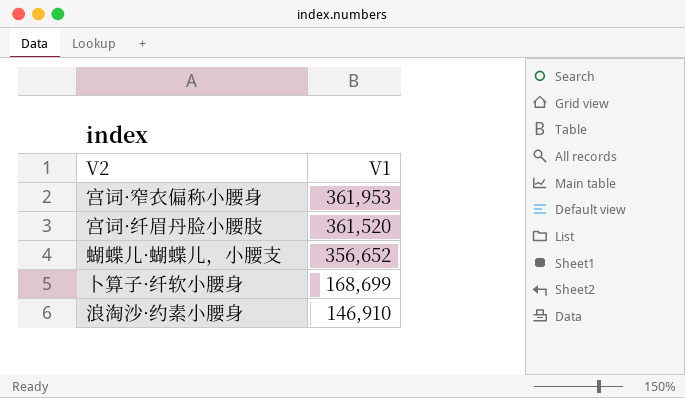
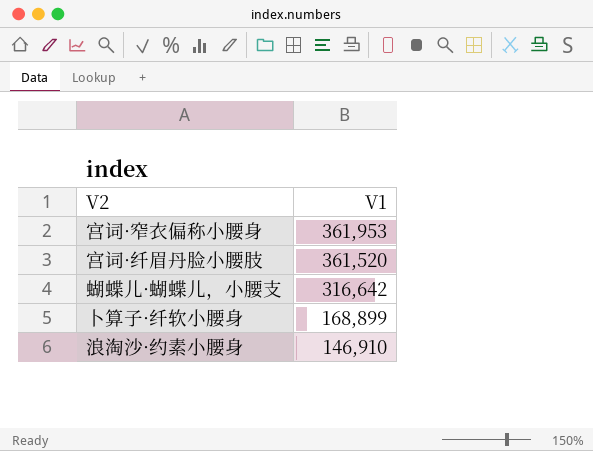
蝴蝶儿·蝴蝶儿，小腰支 | V1: 356,652 -> 316,642
卜算子·纤软小腰身 | V1: 168,699 -> 168,899

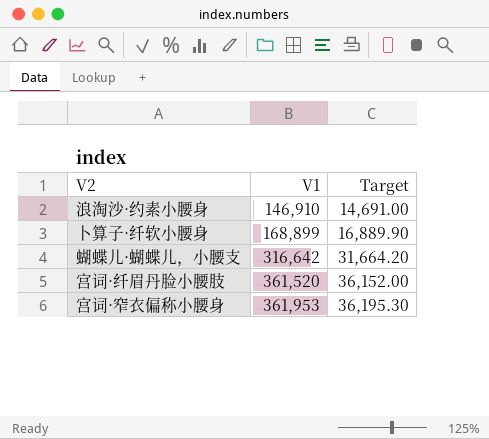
row order: V1 descending -> V1 ascending
column Target | formula: none -> [V1] * 0.1

